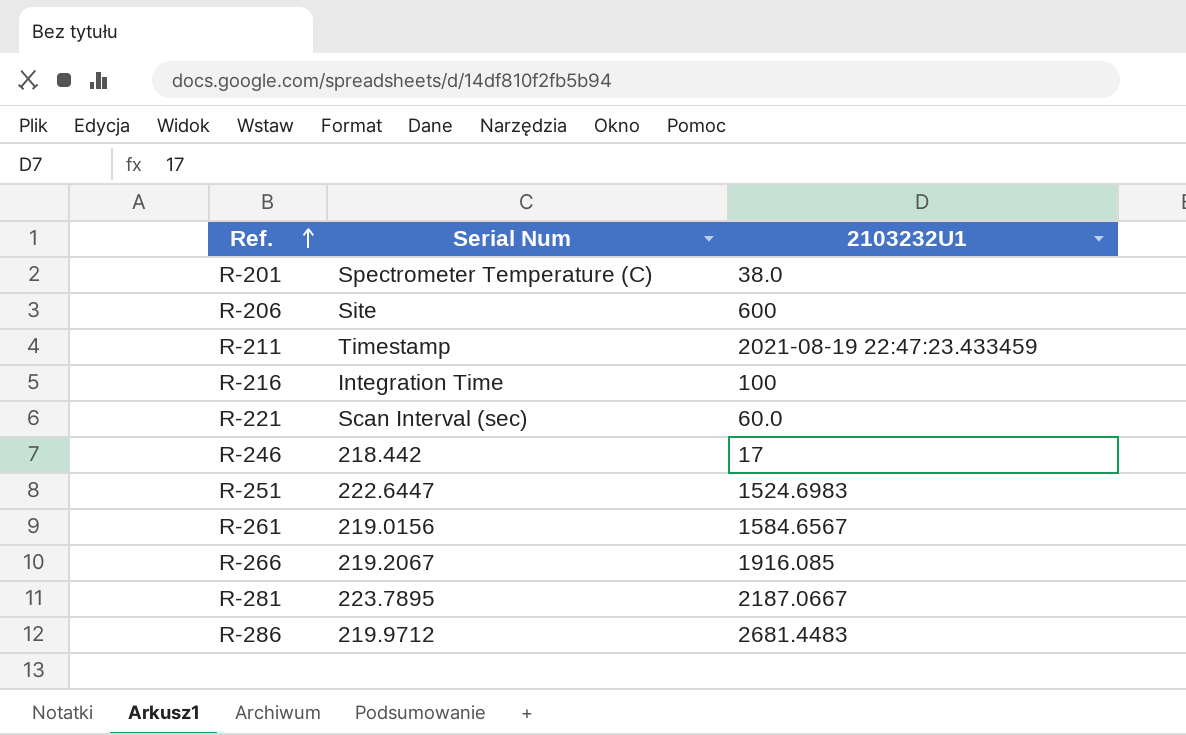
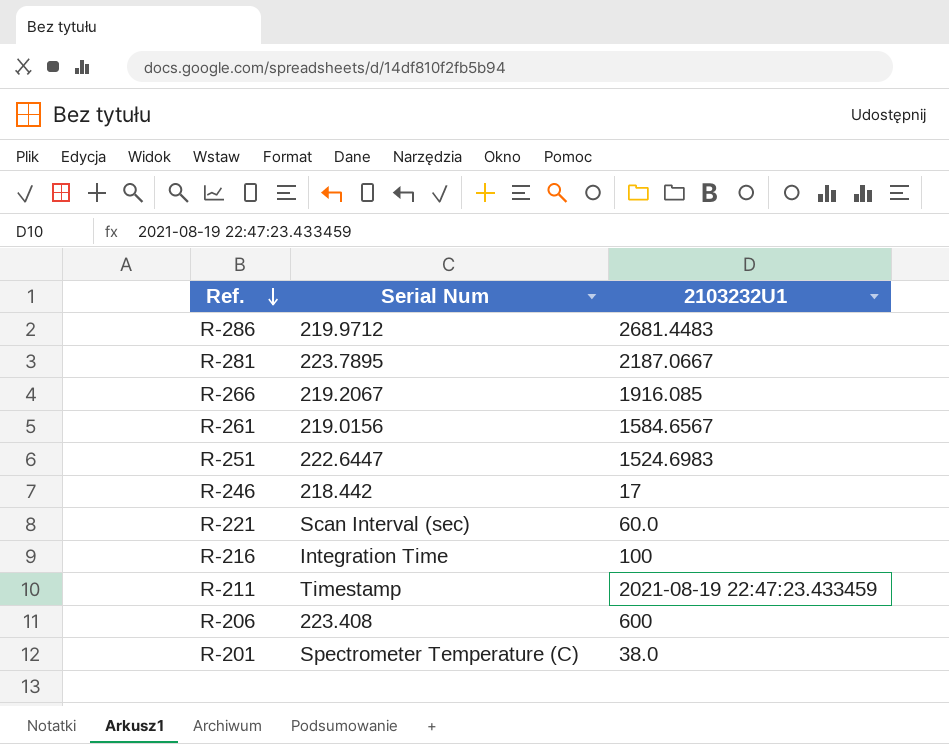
row order: Ref. ascending -> Ref. descending
R-206 | Serial Num: Site -> 223.408

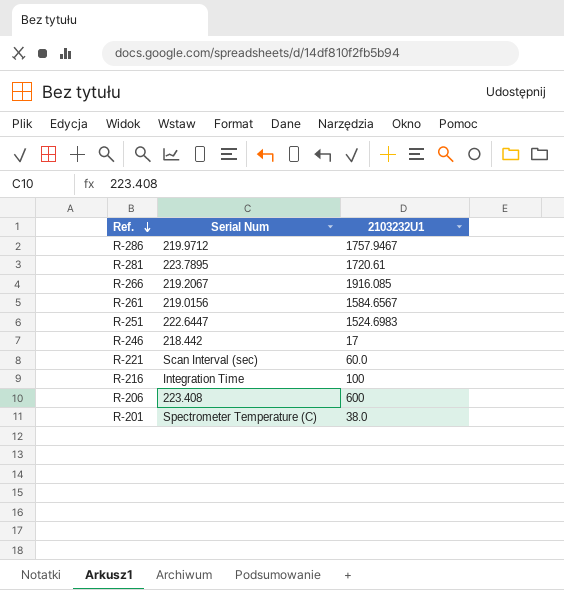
row R-211: Timestamp | 2021-08-19 22:47:23.433459 -> none
R-286 | 2103232U1: 2681.4483 -> 1757.9467
R-281 | 2103232U1: 2187.0667 -> 1720.61

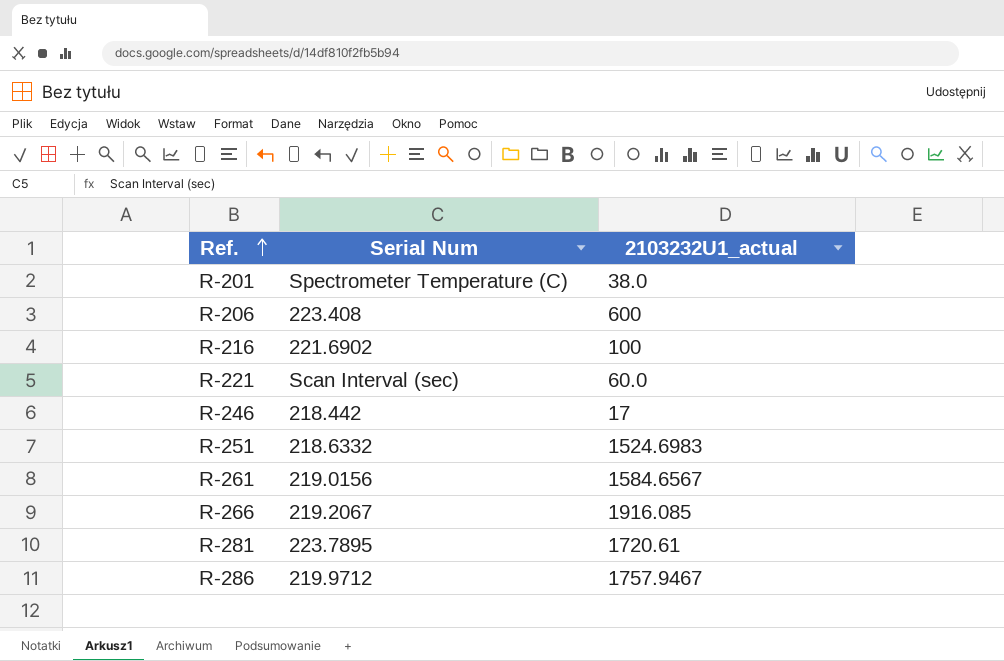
row order: Ref. descending -> Ref. ascending
column name: 2103232U1 -> 2103232U1_actual
R-216 | Serial Num: Integration Time -> 221.6902
R-251 | Serial Num: 222.6447 -> 218.6332

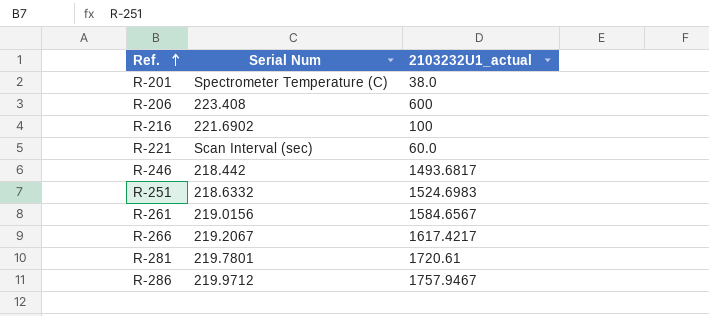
R-246 | 2103232U1_actual: 17 -> 1493.6817
R-266 | 2103232U1_actual: 1916.085 -> 1617.4217
R-281 | Serial Num: 223.7895 -> 219.7801

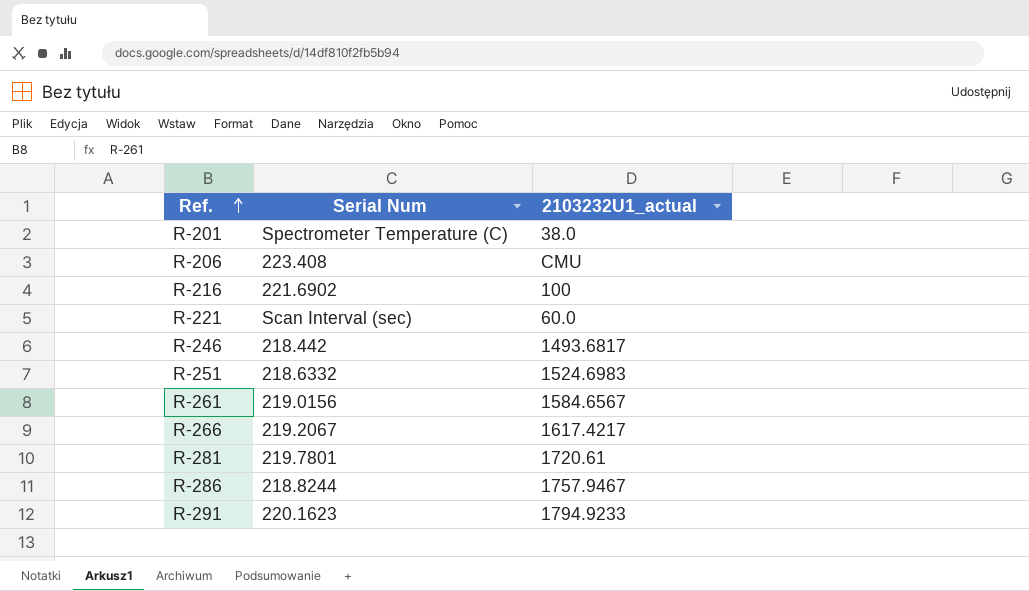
R-206 | 2103232U1_actual: 600 -> CMU
R-286 | Serial Num: 219.9712 -> 218.8244
row R-291: none -> 220.1623 | 1794.9233

